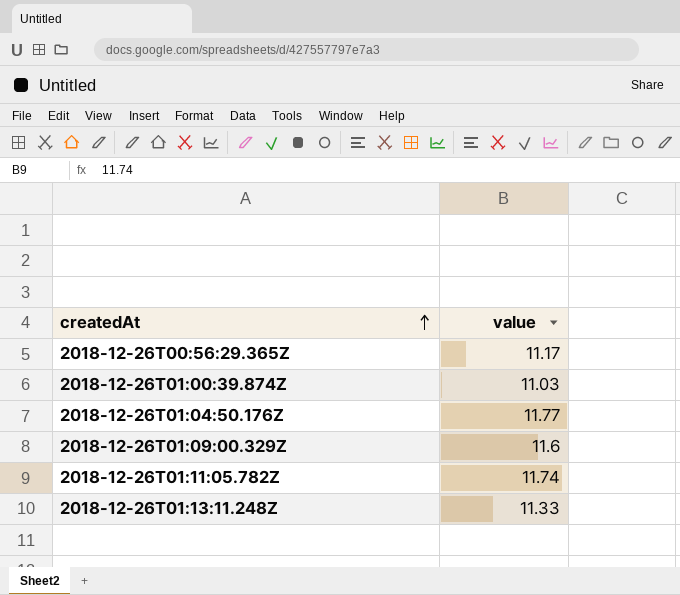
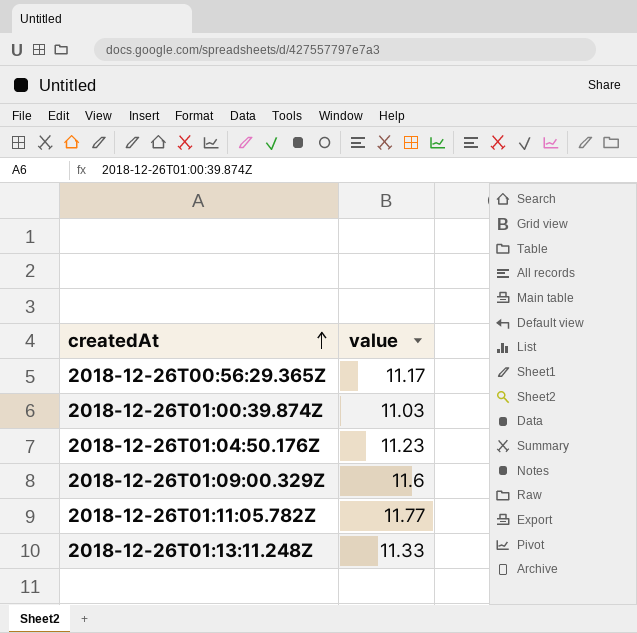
2018-12-26T01:04:50.176Z | value: 11.77 -> 11.23
2018-12-26T01:11:05.782Z | value: 11.74 -> 11.77

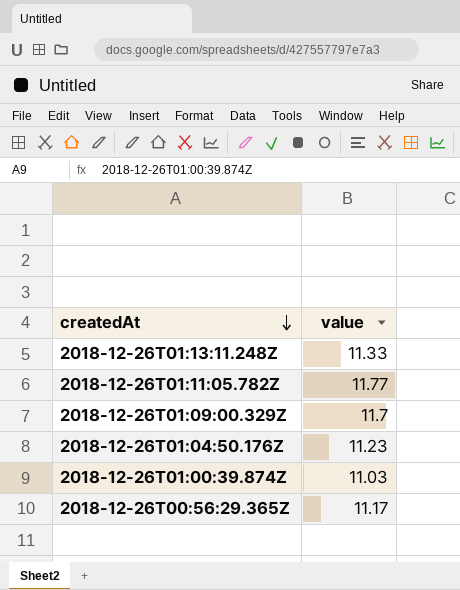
row order: createdAt ascending -> createdAt descending
2018-12-26T01:09:00.329Z | value: 11.6 -> 11.7

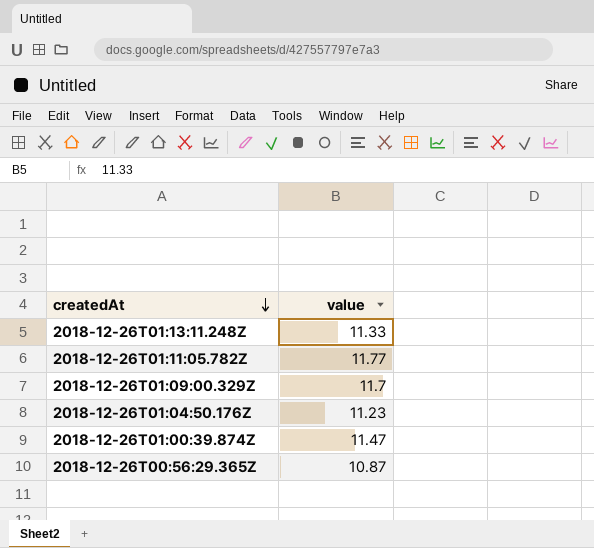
2018-12-26T01:00:39.874Z | value: 11.03 -> 11.47
2018-12-26T00:56:29.365Z | value: 11.17 -> 10.87

